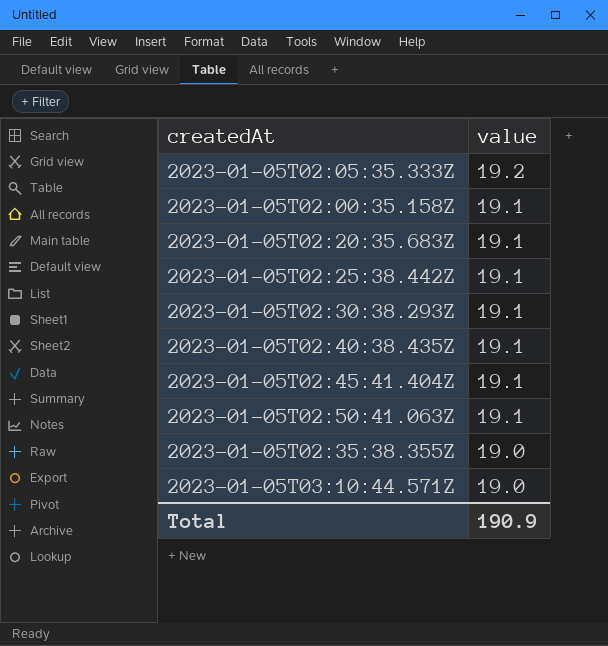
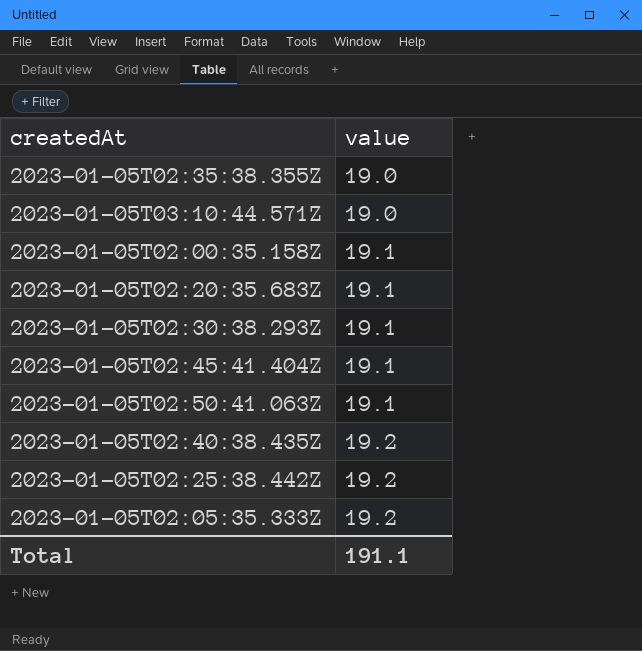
row order: value descending -> value ascending
2023-01-05T02:40:38.435Z | value: 19.1 -> 19.2
2023-01-05T02:25:38.442Z | value: 19.1 -> 19.2
Total | value: 190.9 -> 191.1

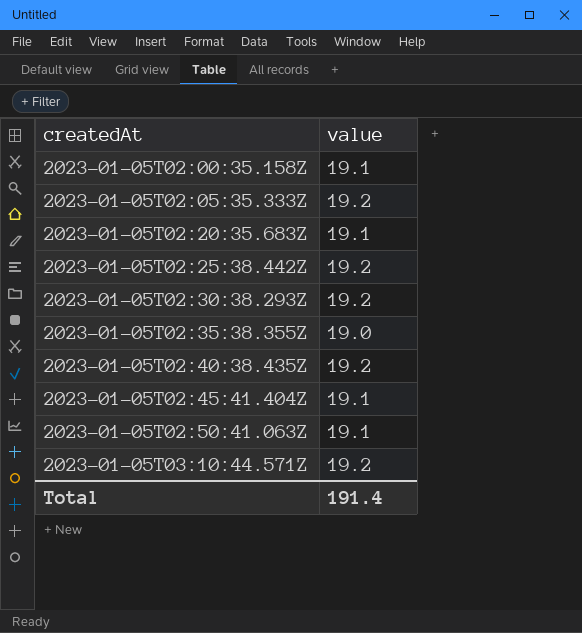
row order: value ascending -> createdAt ascending
2023-01-05T02:30:38.293Z | value: 19.1 -> 19.2
2023-01-05T03:10:44.571Z | value: 19.0 -> 19.2
Total | value: 191.1 -> 191.4

